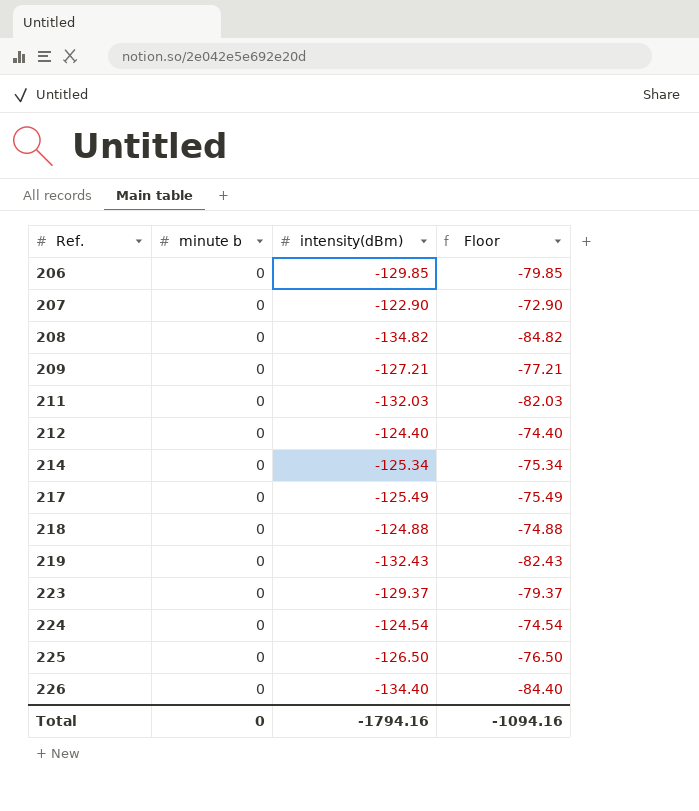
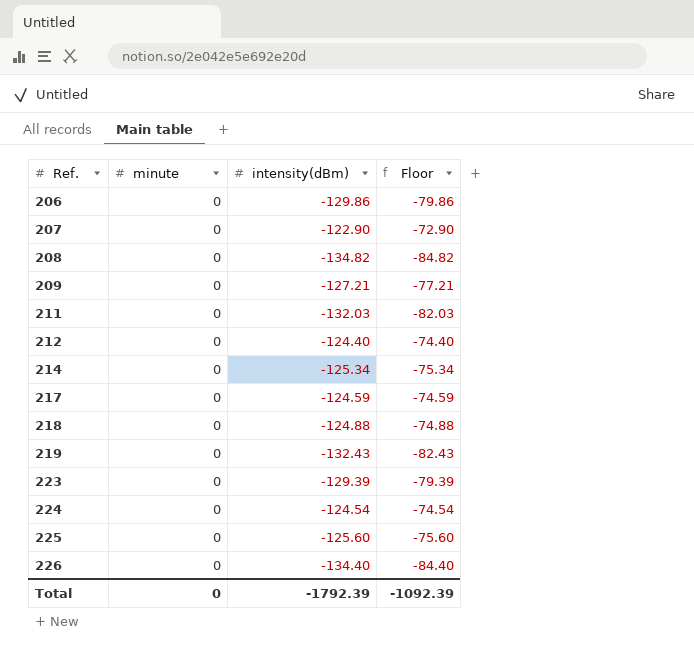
column name: minute b -> minute
206 | intensity(dBm): -129.85 -> -129.86
206 | Floor: -79.85 -> -79.86
217 | intensity(dBm): -125.49 -> -124.59
217 | Floor: -75.49 -> -74.59
223 | intensity(dBm): -129.37 -> -129.39
223 | Floor: -79.37 -> -79.39
225 | intensity(dBm): -126.50 -> -125.60
225 | Floor: -76.50 -> -75.60
Total | intensity(dBm): -1794.16 -> -1792.39
Total | Floor: -1094.16 -> -1092.39

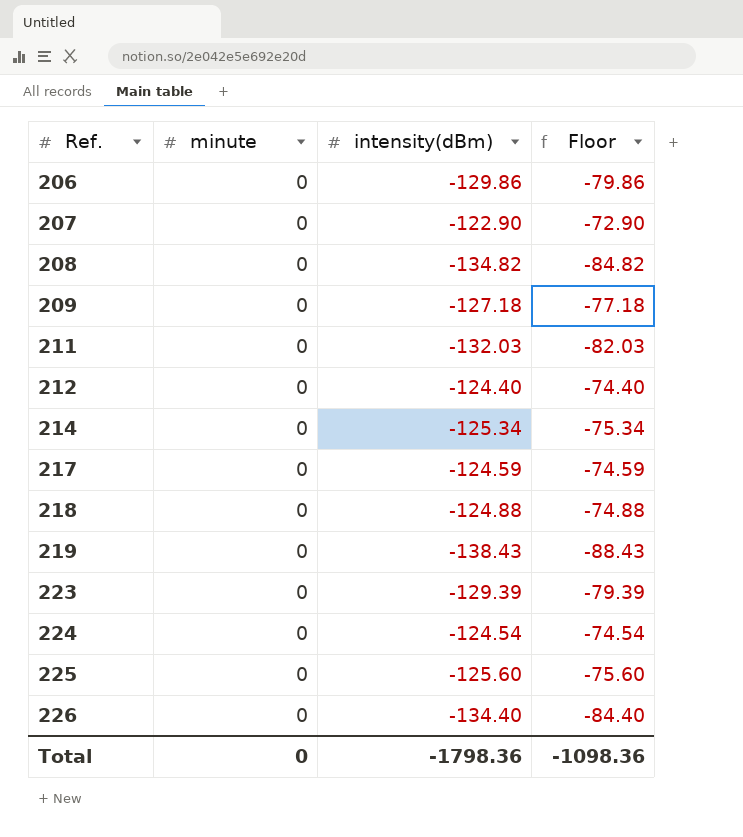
209 | intensity(dBm): -127.21 -> -127.18
209 | Floor: -77.21 -> -77.18
219 | intensity(dBm): -132.43 -> -138.43
219 | Floor: -82.43 -> -88.43
Total | intensity(dBm): -1792.39 -> -1798.36
Total | Floor: -1092.39 -> -1098.36

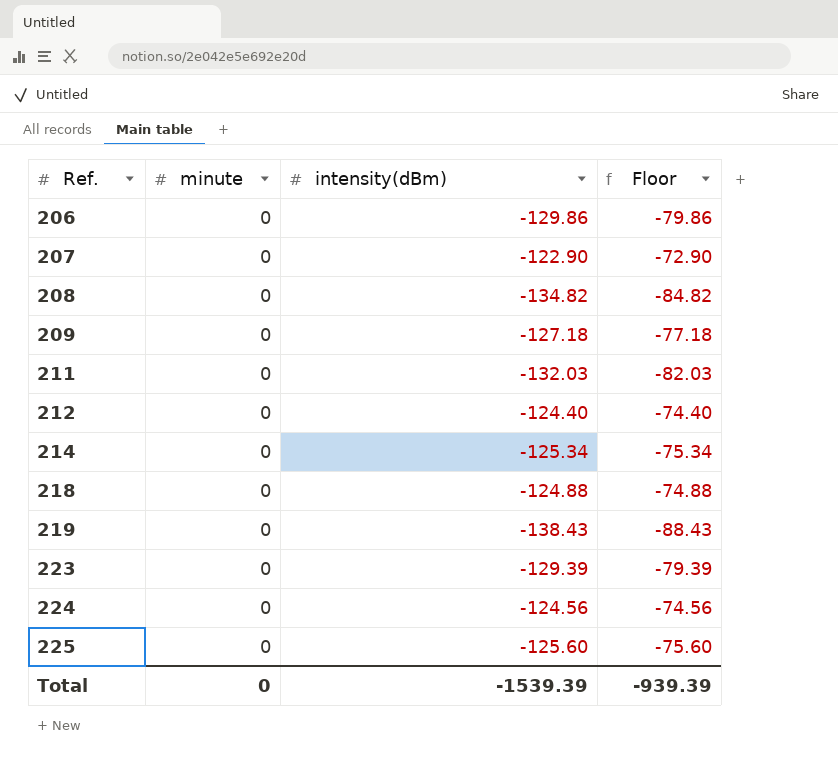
row 217: 0 | -124.59 | -74.59 -> none
row 226: 0 | -134.40 | -84.40 -> none
224 | intensity(dBm): -124.54 -> -124.56
224 | Floor: -74.54 -> -74.56
Total | intensity(dBm): -1798.36 -> -1539.39
Total | Floor: -1098.36 -> -939.39

